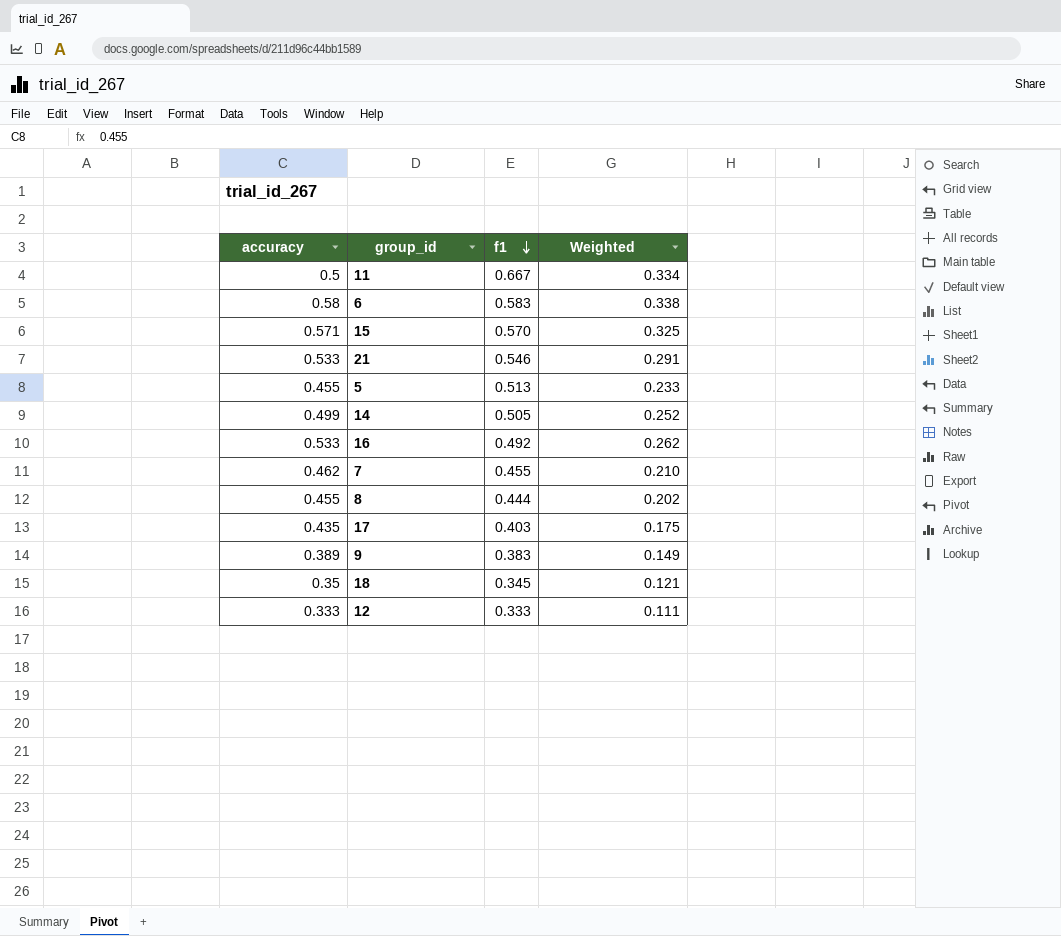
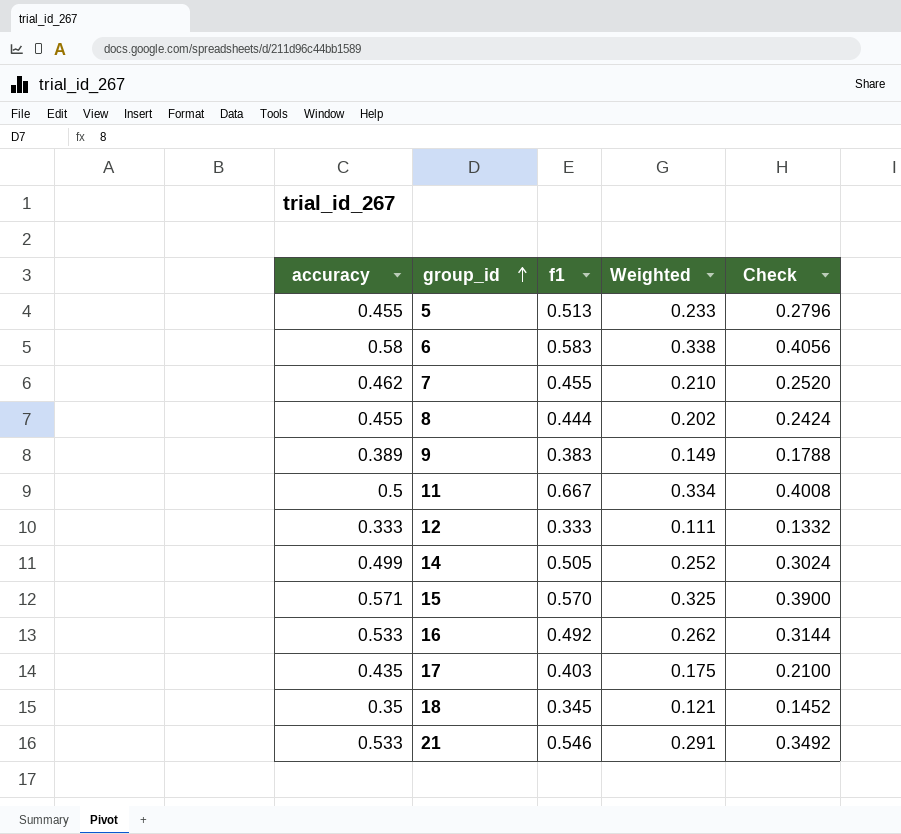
row order: f1 descending -> group_id ascending
column Check | formula: none -> [Weighted] * 1.2

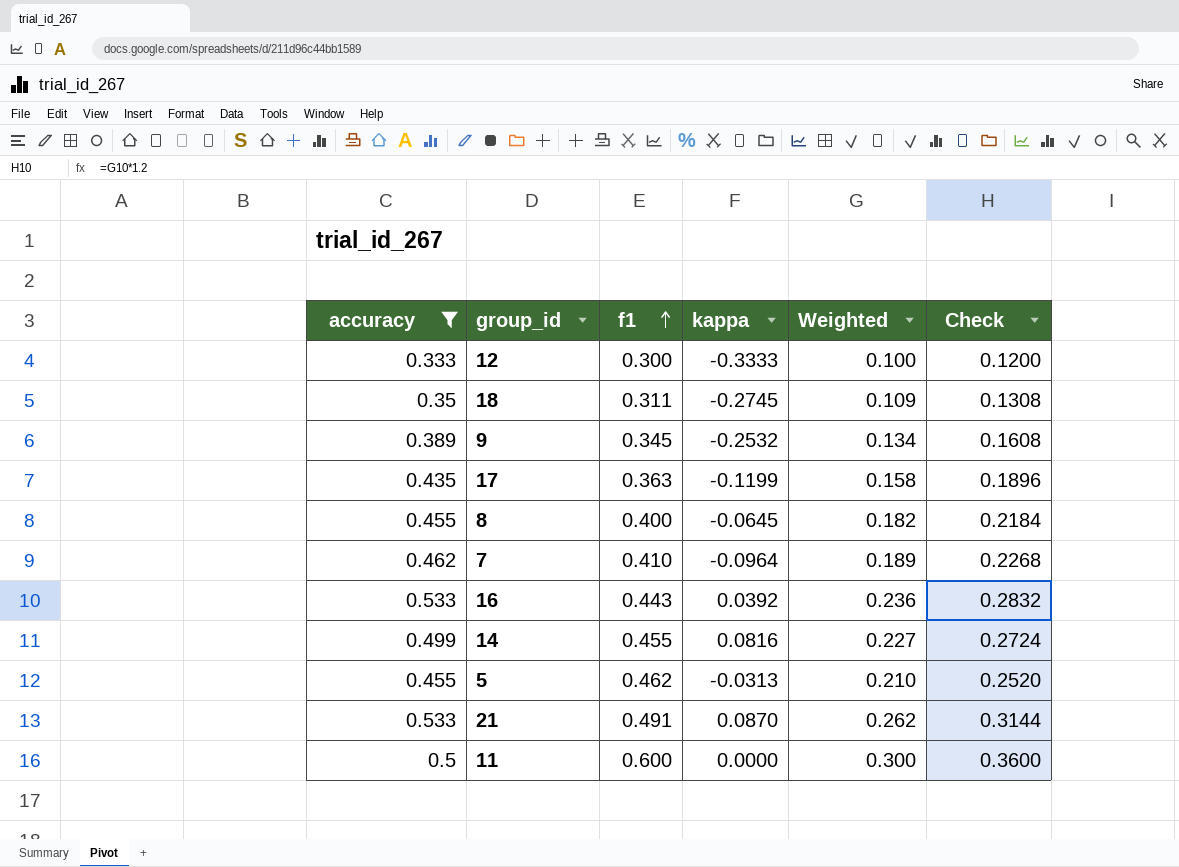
filter: none -> accuracy <= 0.533
row order: group_id ascending -> f1 ascending
column kappa | position: none -> 4
12 | f1: 0.333 -> 0.300
12 | Weighted: 0.111 -> 0.100
12 | Check: 0.1332 -> 0.1200
18 | f1: 0.345 -> 0.311
18 | Weighted: 0.121 -> 0.109
18 | Check: 0.1452 -> 0.1308
9 | f1: 0.383 -> 0.345
9 | Weighted: 0.149 -> 0.134
9 | Check: 0.1788 -> 0.1608
17 | f1: 0.403 -> 0.363
17 | Weighted: 0.175 -> 0.158
17 | Check: 0.2100 -> 0.1896
8 | f1: 0.444 -> 0.400
8 | Weighted: 0.202 -> 0.182
8 | Check: 0.2424 -> 0.2184
7 | f1: 0.455 -> 0.410
7 | Weighted: 0.210 -> 0.189
7 | Check: 0.2520 -> 0.2268
16 | f1: 0.492 -> 0.443
16 | Weighted: 0.262 -> 0.236
16 | Check: 0.3144 -> 0.2832
14 | f1: 0.505 -> 0.455
14 | Weighted: 0.252 -> 0.227
14 | Check: 0.3024 -> 0.2724
5 | f1: 0.513 -> 0.462
5 | Weighted: 0.233 -> 0.210
5 | Check: 0.2796 -> 0.2520
21 | f1: 0.546 -> 0.491
21 | Weighted: 0.291 -> 0.262
21 | Check: 0.3492 -> 0.3144
11 | f1: 0.667 -> 0.600
11 | Weighted: 0.334 -> 0.300
11 | Check: 0.4008 -> 0.3600

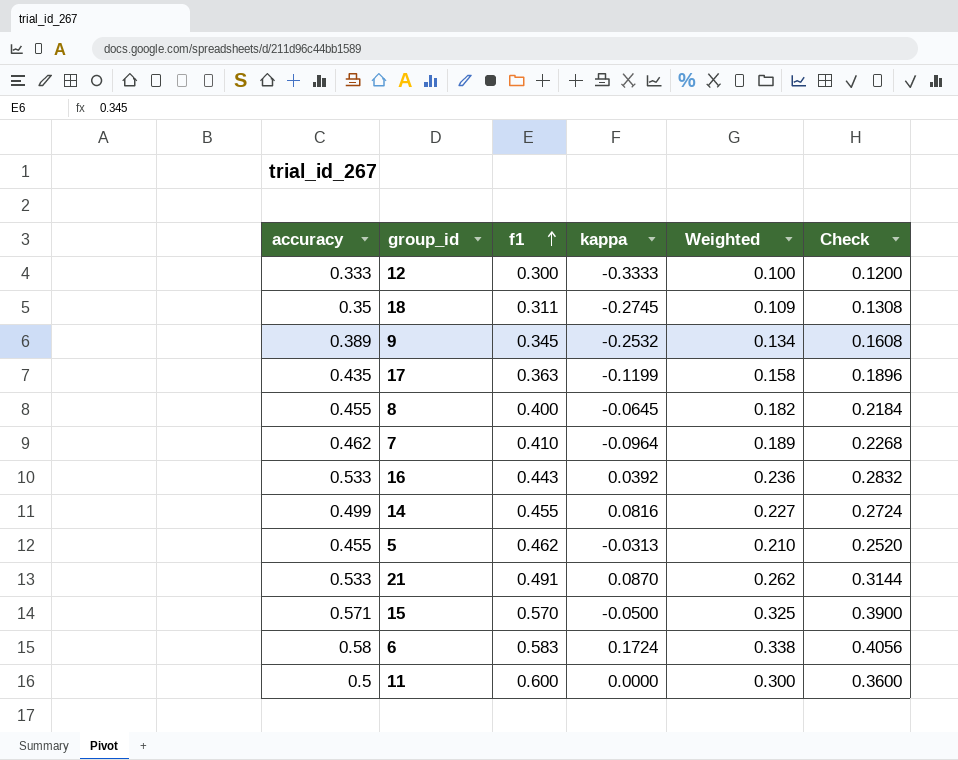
filter: accuracy <= 0.533 -> none

